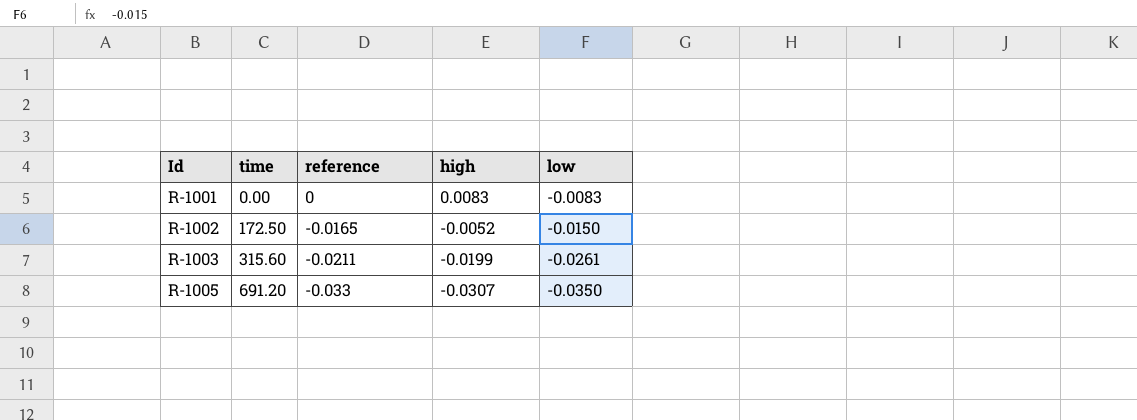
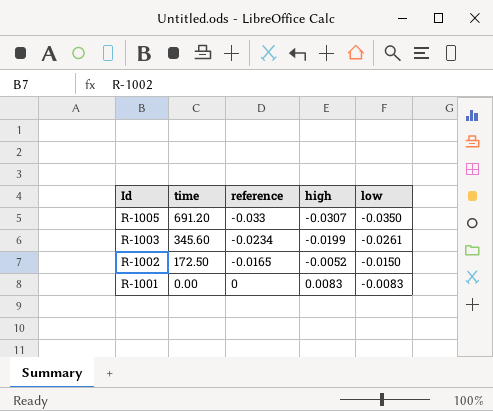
row order: Id ascending -> Id descending
R-1003 | time: 315.60 -> 345.60
R-1003 | reference: -0.0211 -> -0.0234

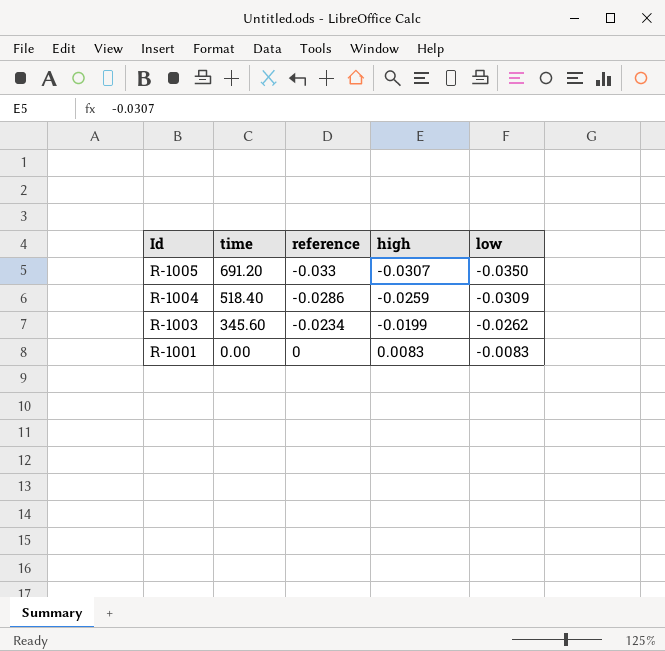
row R-1002: 172.50 | -0.0165 | -0.0052 | -0.0150 -> none
row R-1004: none -> 518.40 | -0.0286 | -0.0259 | -0.0309
R-1003 | low: -0.0261 -> -0.0262

